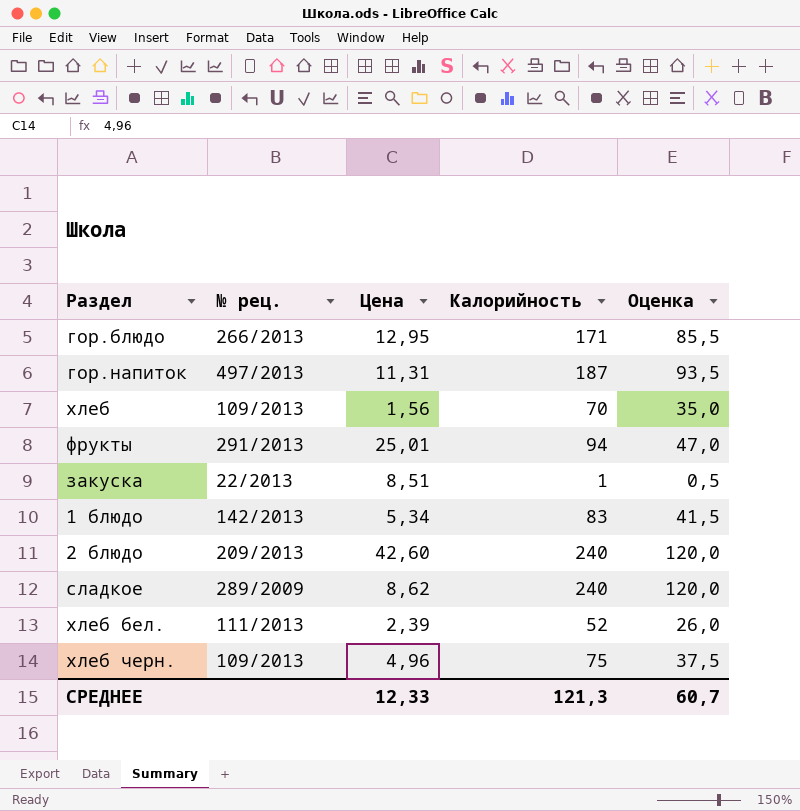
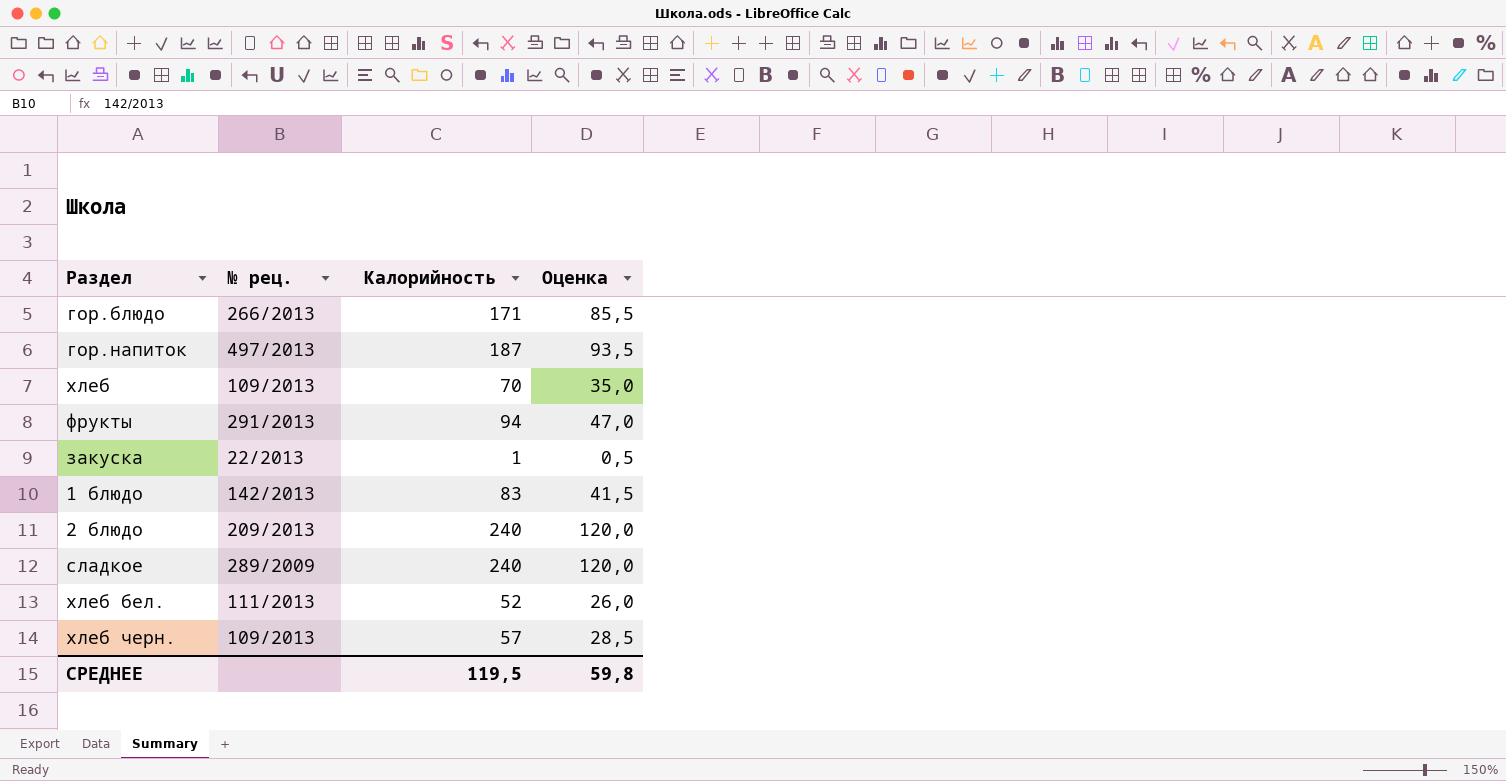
column Цена | position: 3 -> none
хлеб черн. | Калорийность: 75 -> 57
хлеб черн. | Оценка: 37,5 -> 28,5
СРЕДНЕЕ | Калорийность: 121,3 -> 119,5
СРЕДНЕЕ | Оценка: 60,7 -> 59,8

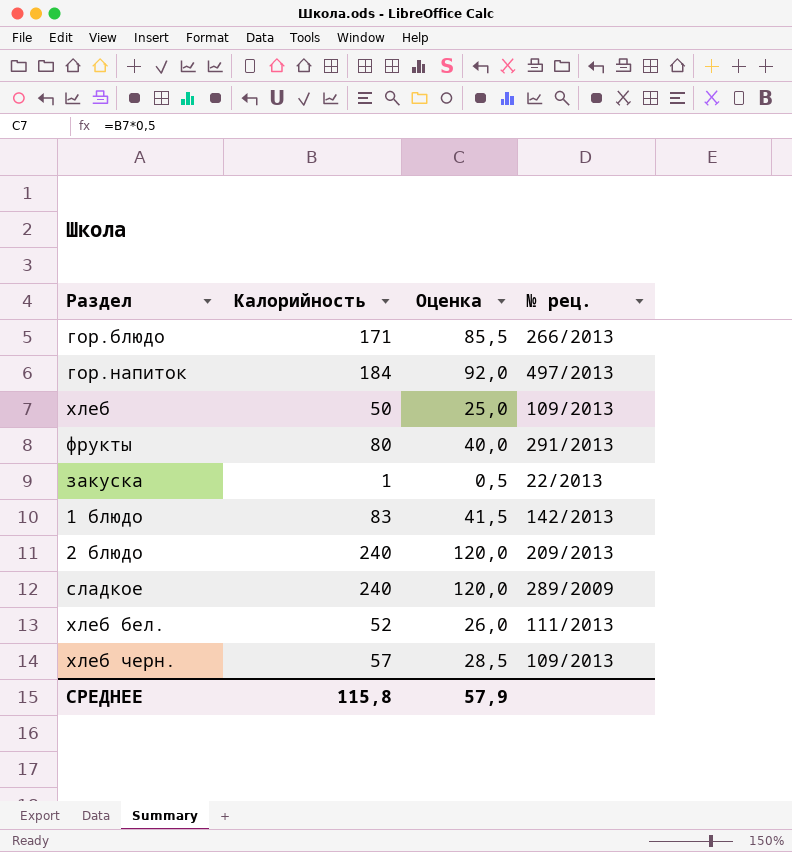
column № рец. | position: 2 -> 4
гор.напиток | Калорийность: 187 -> 184
гор.напиток | Оценка: 93,5 -> 92,0
хлеб | Калорийность: 70 -> 50
хлеб | Оценка: 35,0 -> 25,0
фрукты | Калорийность: 94 -> 80
фрукты | Оценка: 47,0 -> 40,0
СРЕДНЕЕ | Калорийность: 119,5 -> 115,8
СРЕДНЕЕ | Оценка: 59,8 -> 57,9

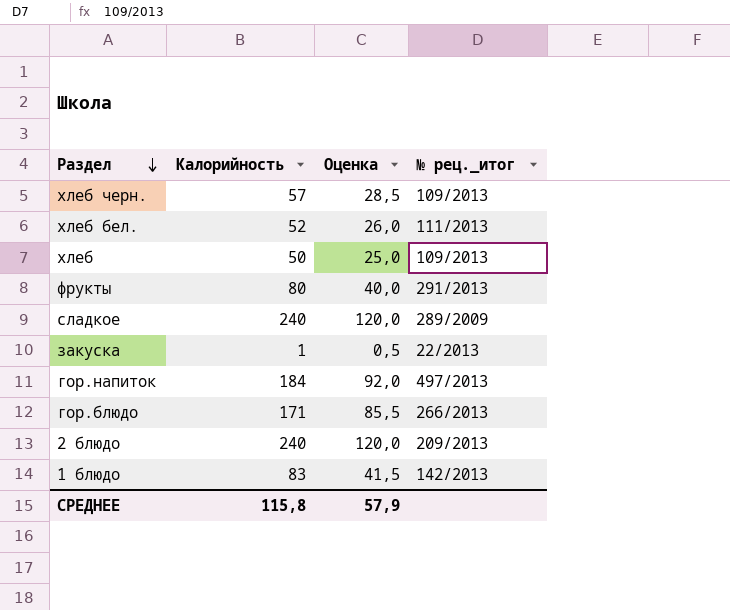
row order: none -> Раздел descending
column name: № рец. -> № рец._итог

